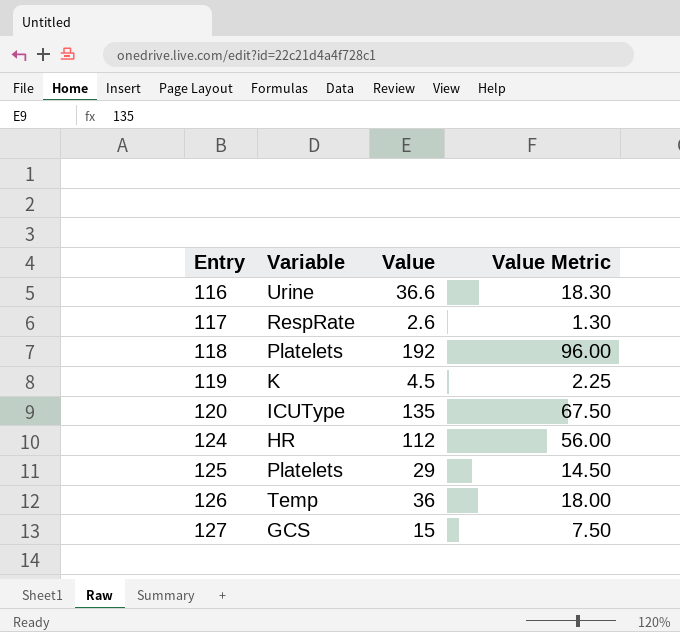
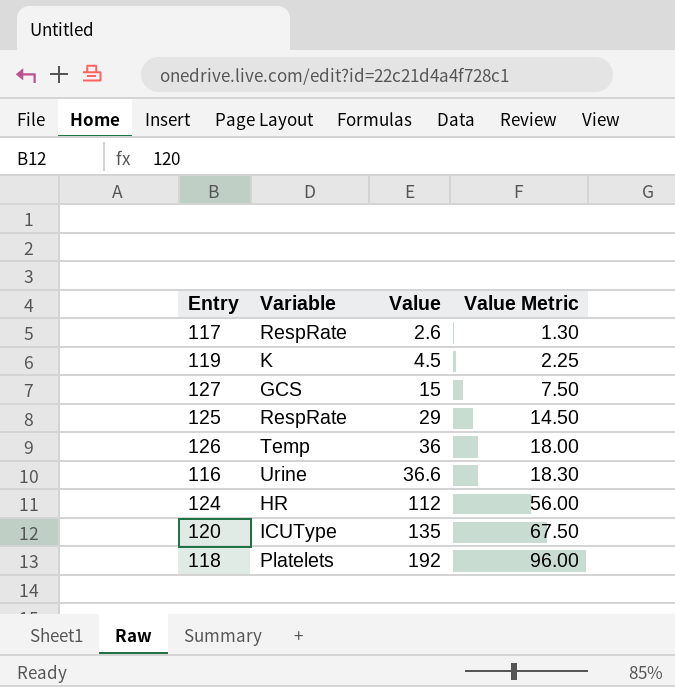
row order: Entry ascending -> Value ascending
125 | Variable: Platelets -> RespRate

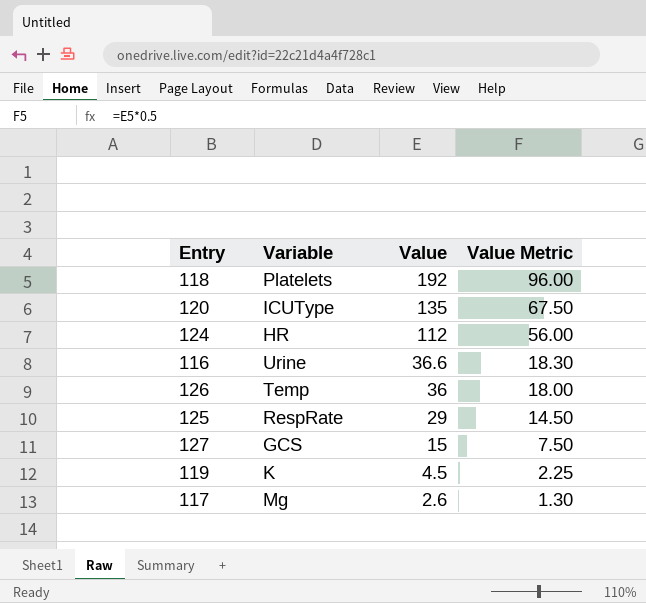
row order: Value ascending -> Value descending
117 | Variable: RespRate -> Mg

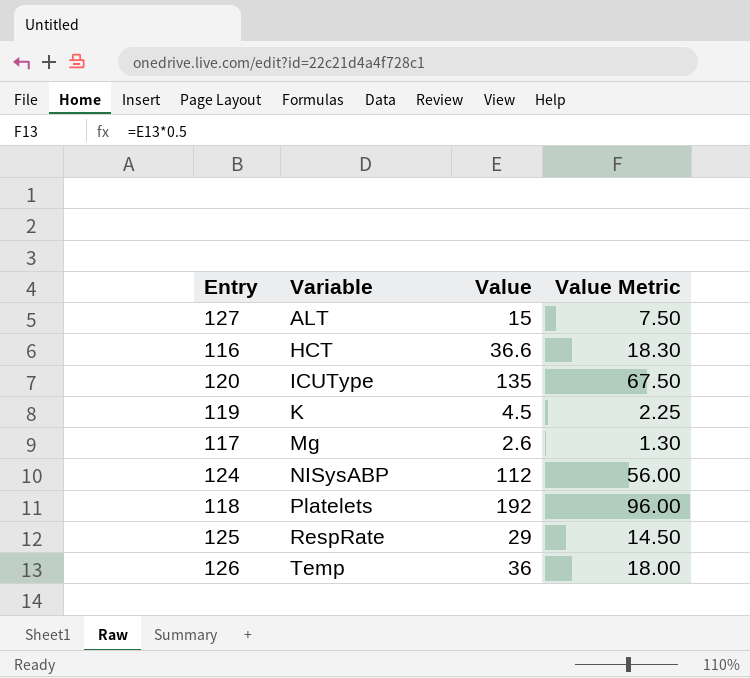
row order: Value descending -> Variable ascending
127 | Variable: GCS -> ALT
116 | Variable: Urine -> HCT
124 | Variable: HR -> NISysABP

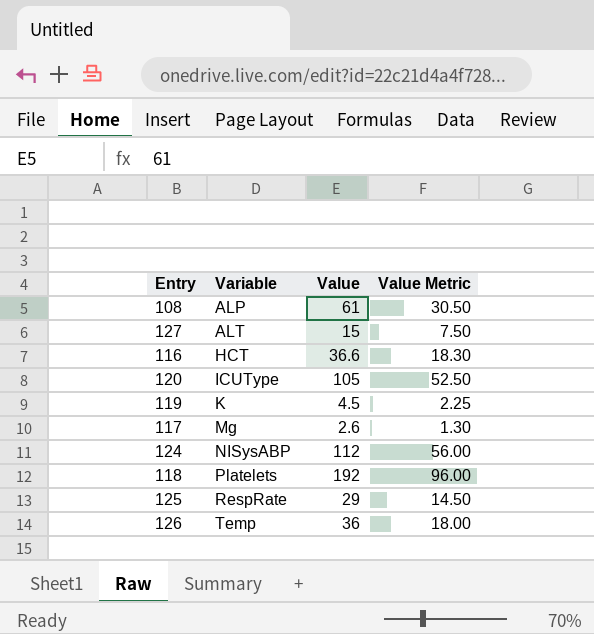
row 108: none -> ALP | 61 | 30.50
120 | Value: 135 -> 105
120 | Value Metric: 67.50 -> 52.50

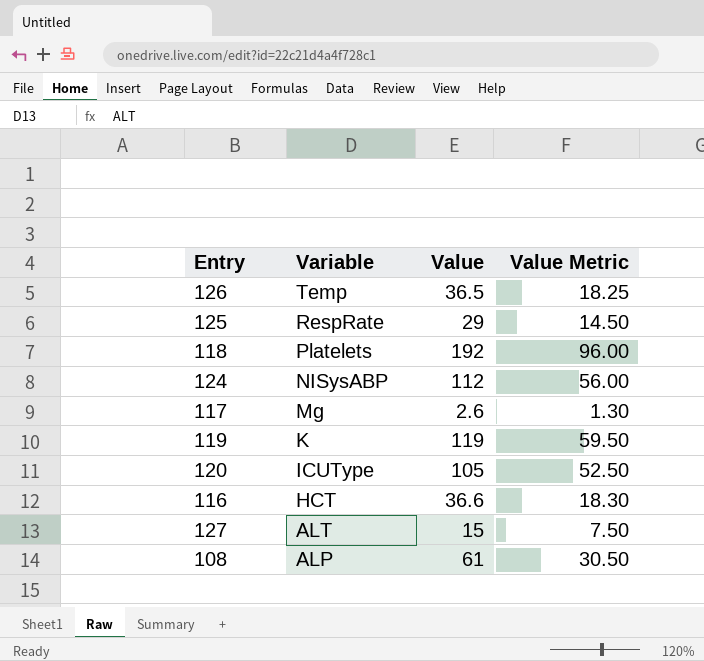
row order: Variable ascending -> Variable descending
126 | Value: 36 -> 36.5
126 | Value Metric: 18.00 -> 18.25
119 | Value: 4.5 -> 119
119 | Value Metric: 2.25 -> 59.50

